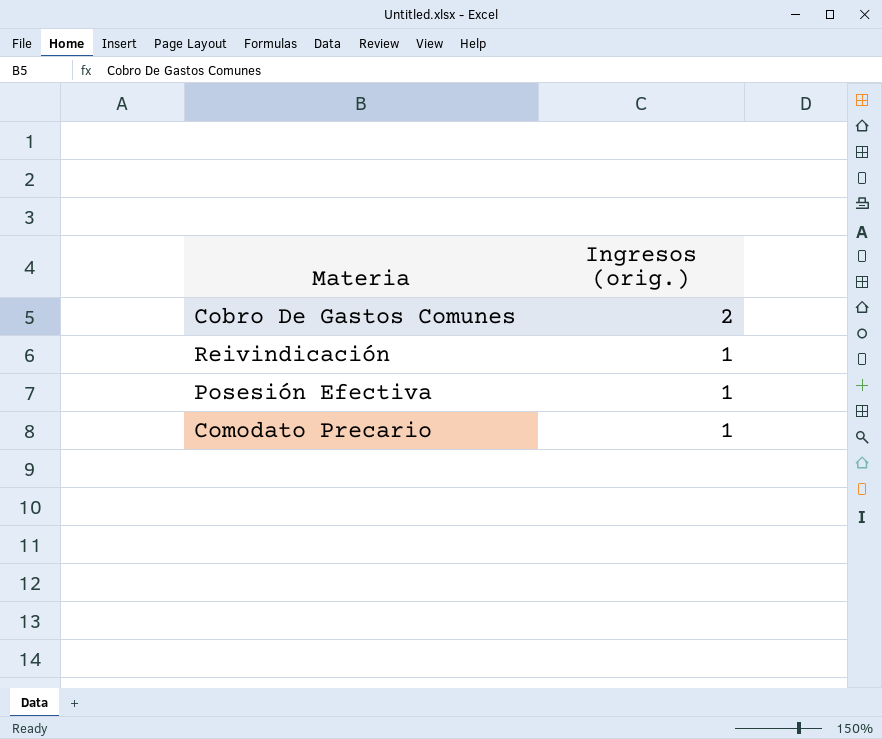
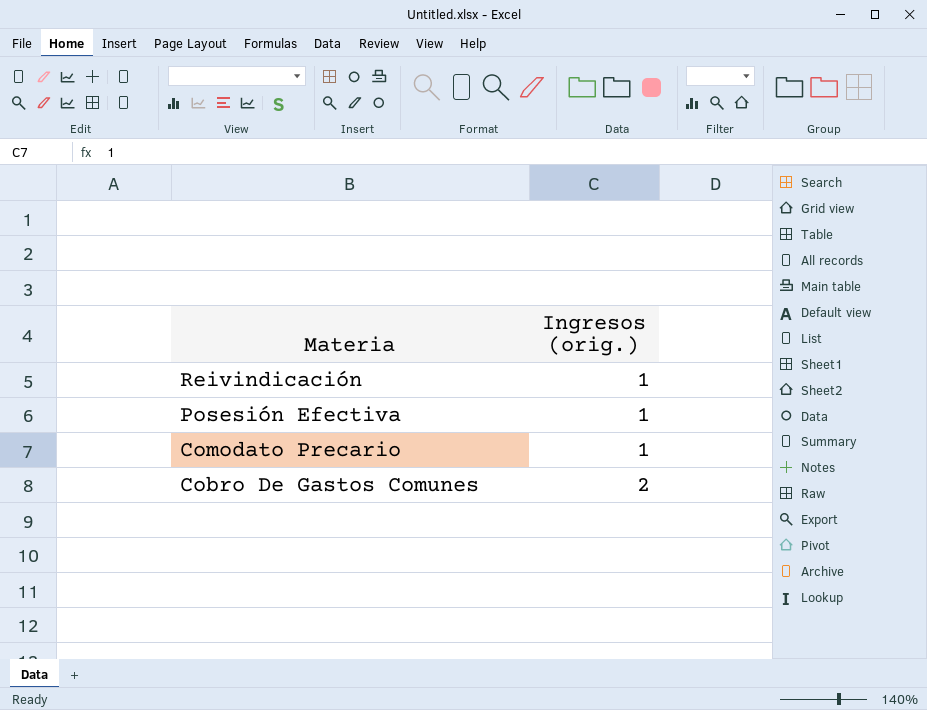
row order: Ingresos (orig.) descending -> Materia descending

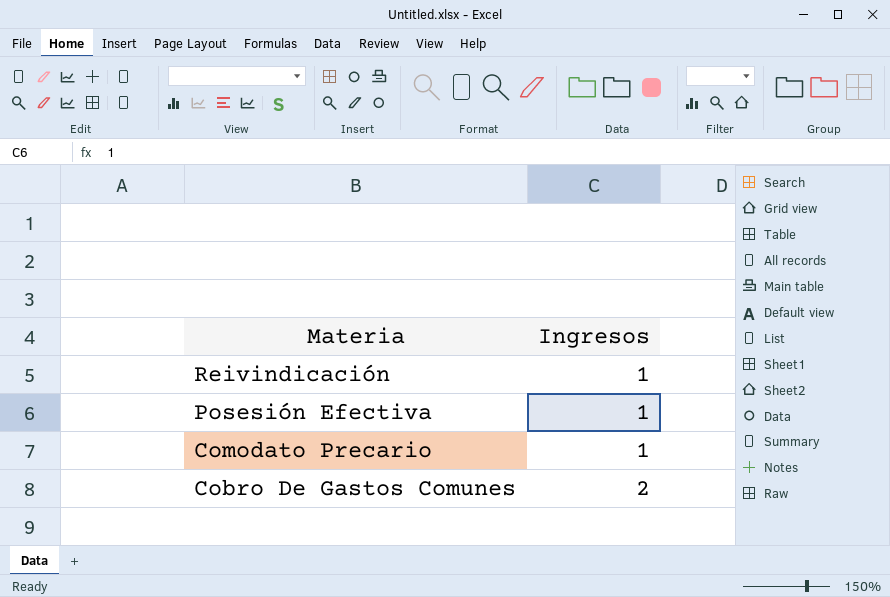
column name: Ingresos (orig.) -> Ingresos

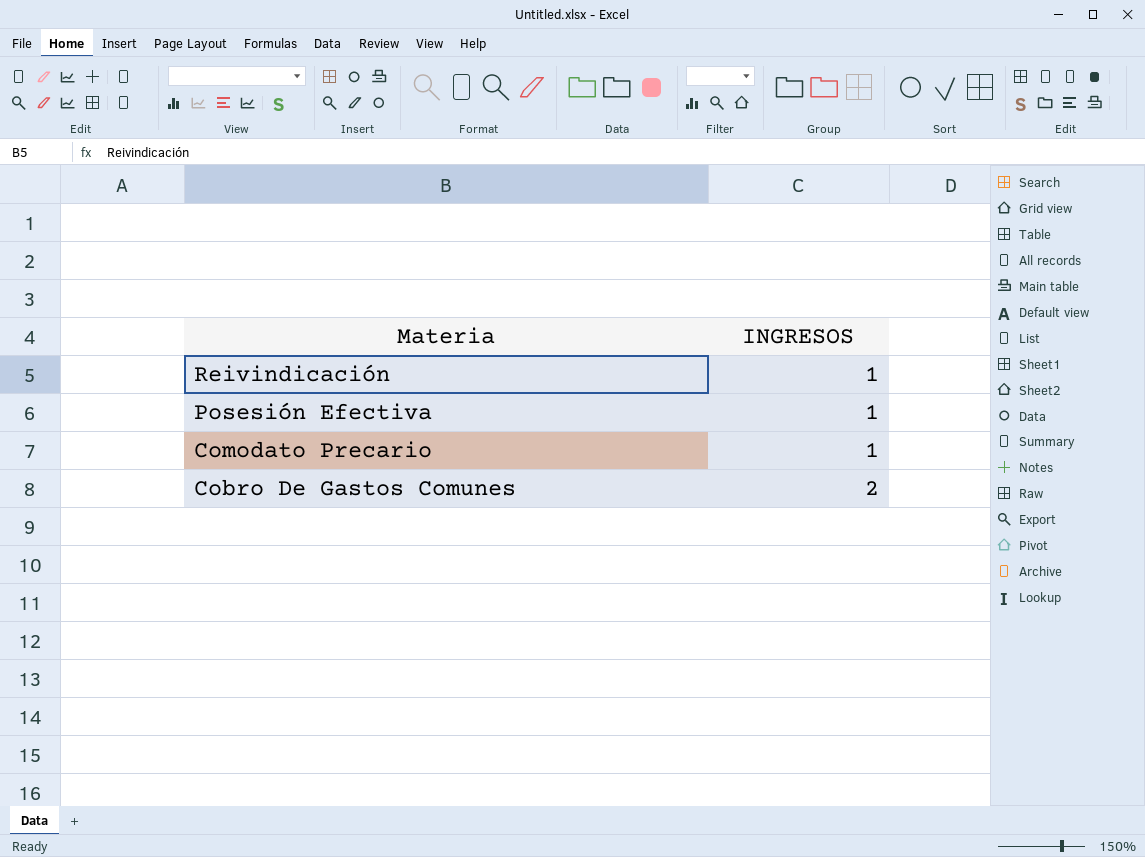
column name: Ingresos -> INGRESOS

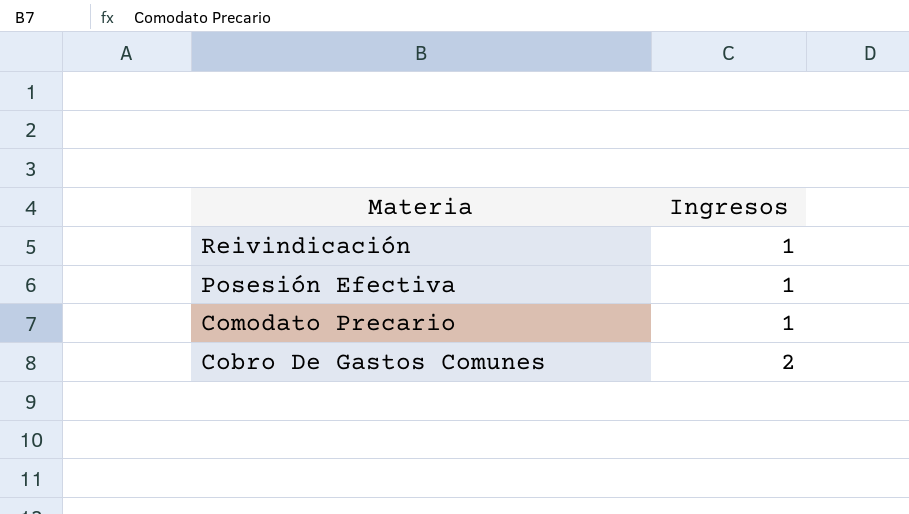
column name: INGRESOS -> Ingresos

